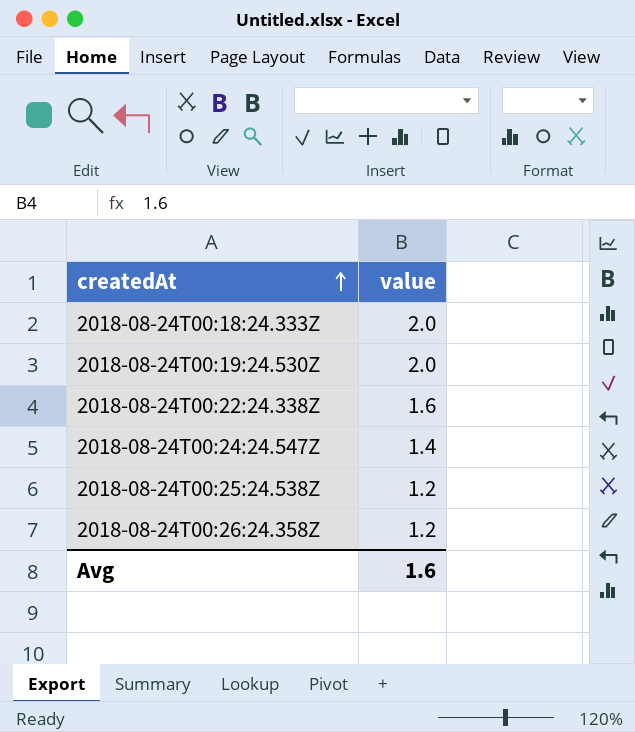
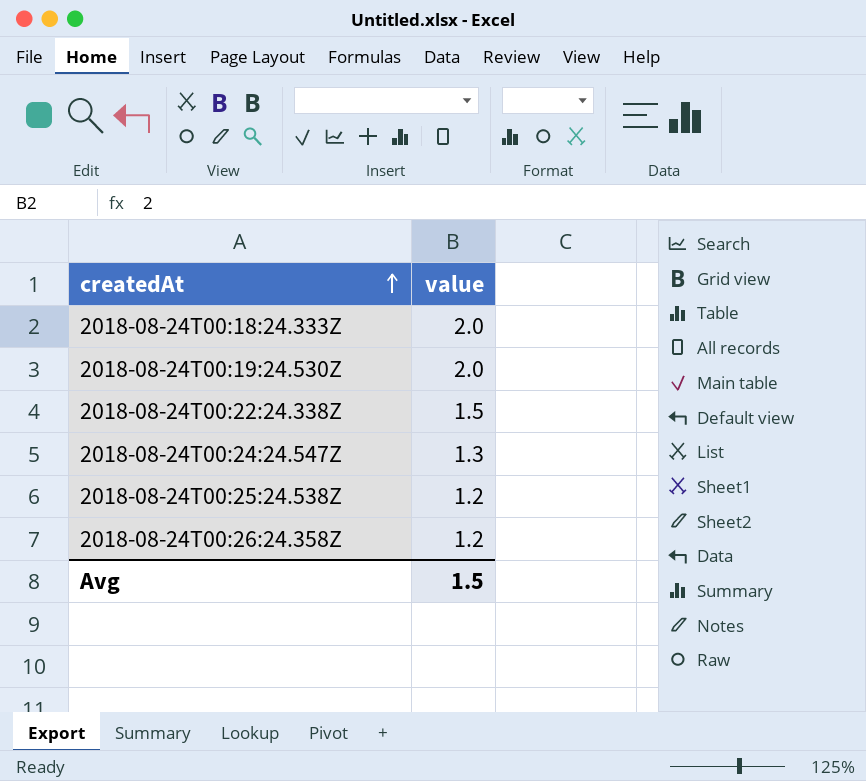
2018-08-24T00:22:24.338Z | value: 1.6 -> 1.5
2018-08-24T00:24:24.547Z | value: 1.4 -> 1.3
Avg | value: 1.6 -> 1.5

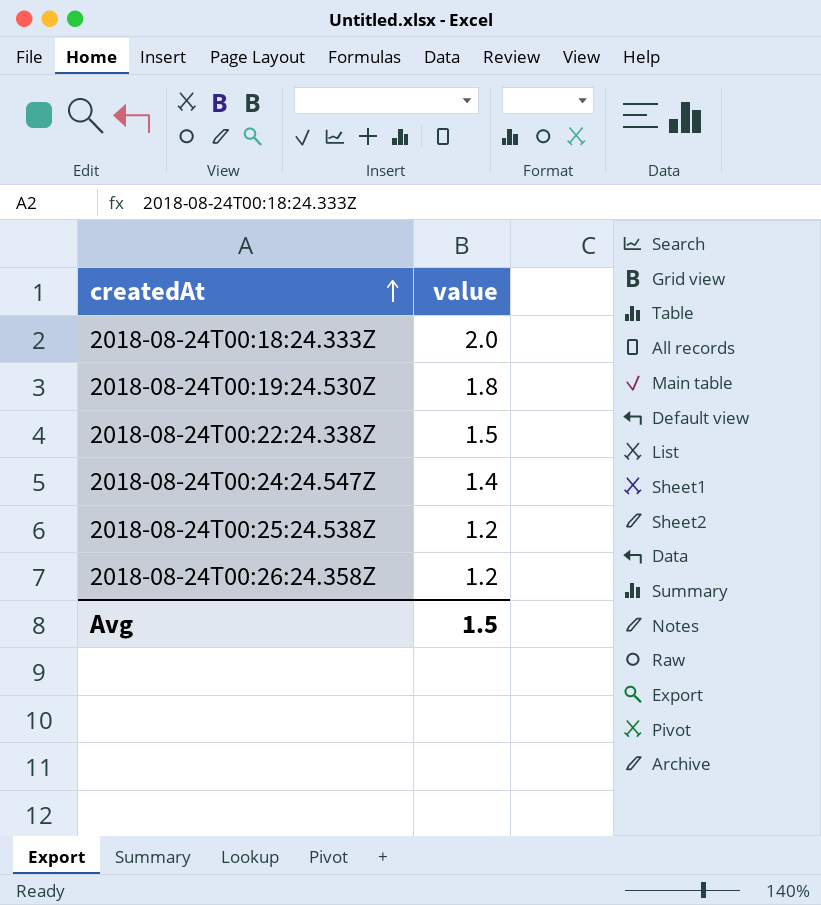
2018-08-24T00:19:24.530Z | value: 2.0 -> 1.8
2018-08-24T00:24:24.547Z | value: 1.3 -> 1.4

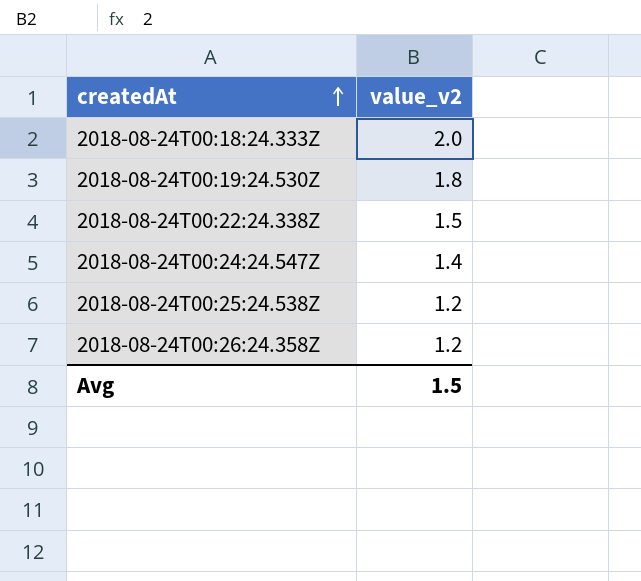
column name: value -> value_v2

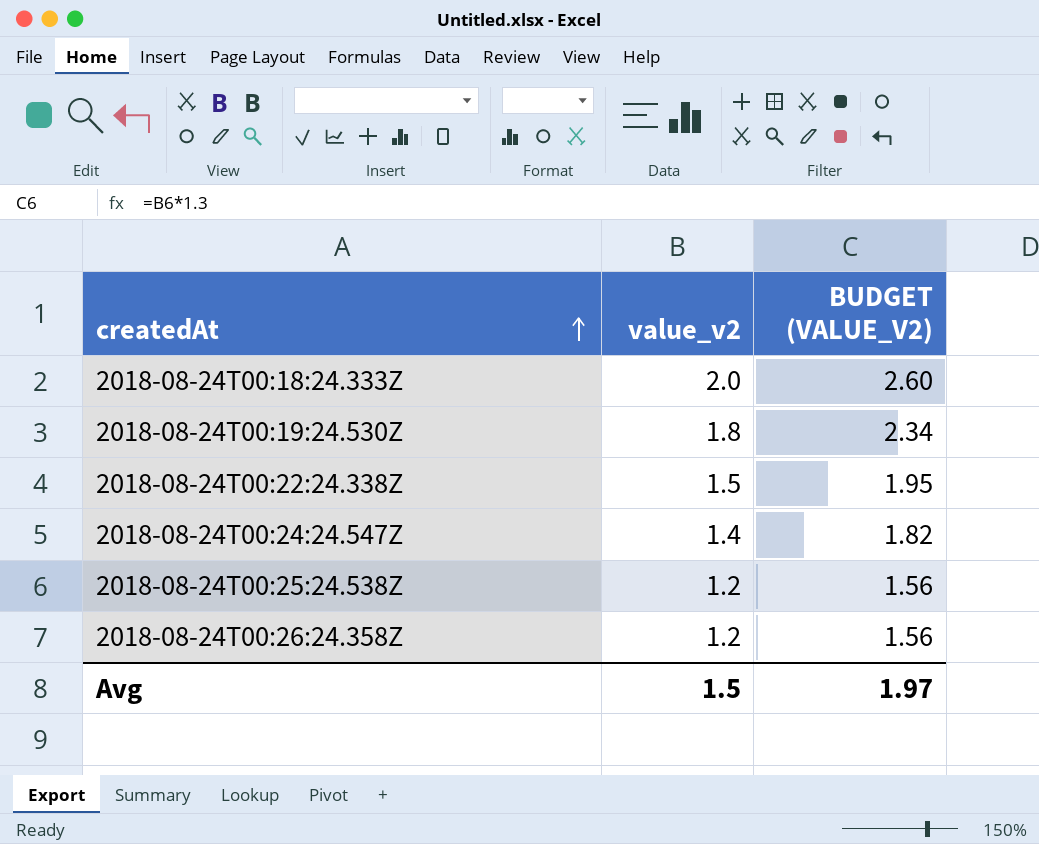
column BUDGET (VALUE_V2) | formula: none -> [value_v2] * 1.3

